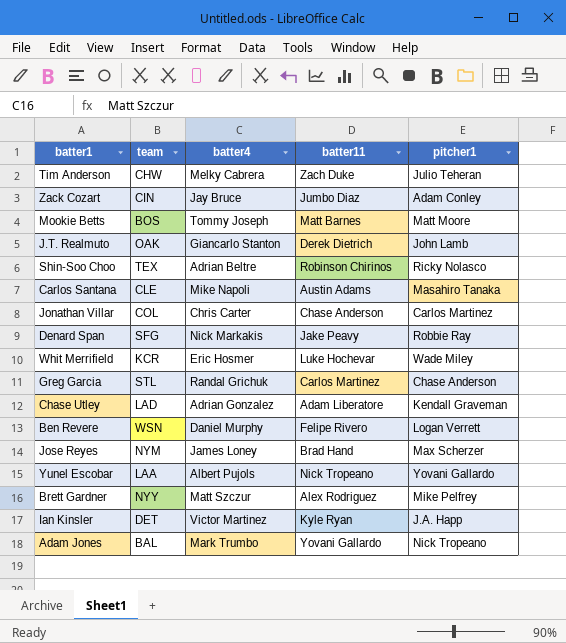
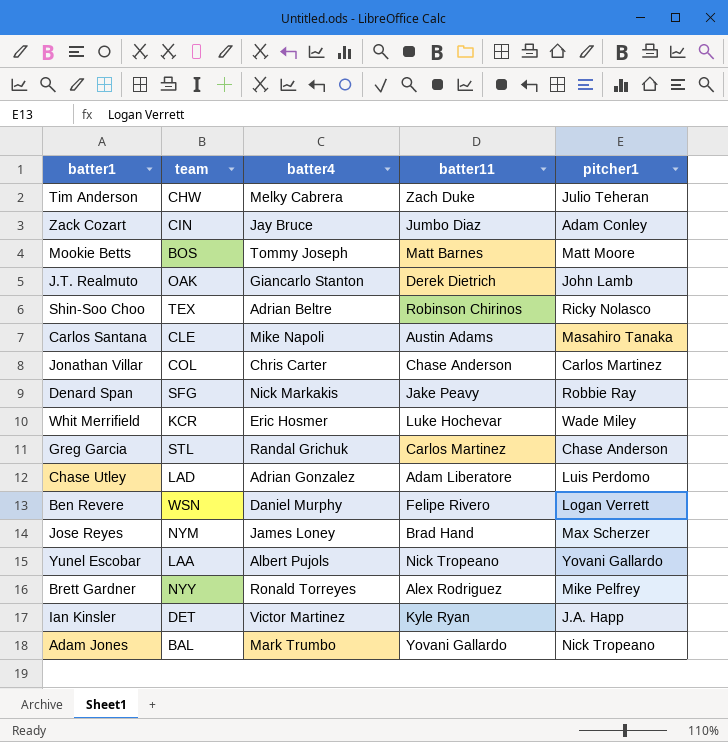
Chase Utley | pitcher1: Kendall Graveman -> Luis Perdomo
Brett Gardner | batter4: Matt Szczur -> Ronald Torreyes

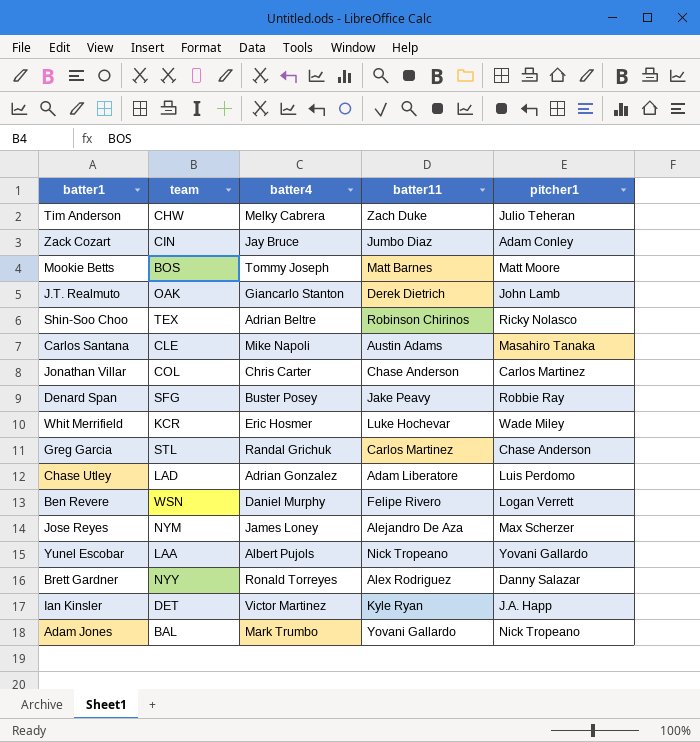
Denard Span | batter4: Nick Markakis -> Buster Posey
Jose Reyes | batter11: Brad Hand -> Alejandro De Aza
Brett Gardner | pitcher1: Mike Pelfrey -> Danny Salazar

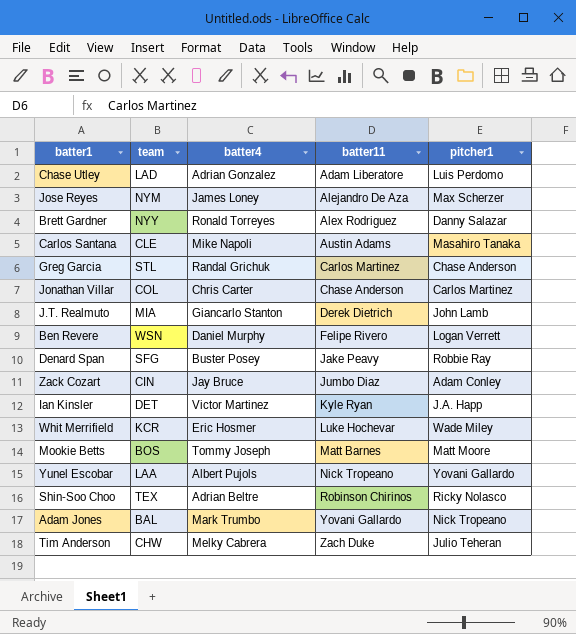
row order: none -> batter11 ascending
J.T. Realmuto | team: OAK -> MIA

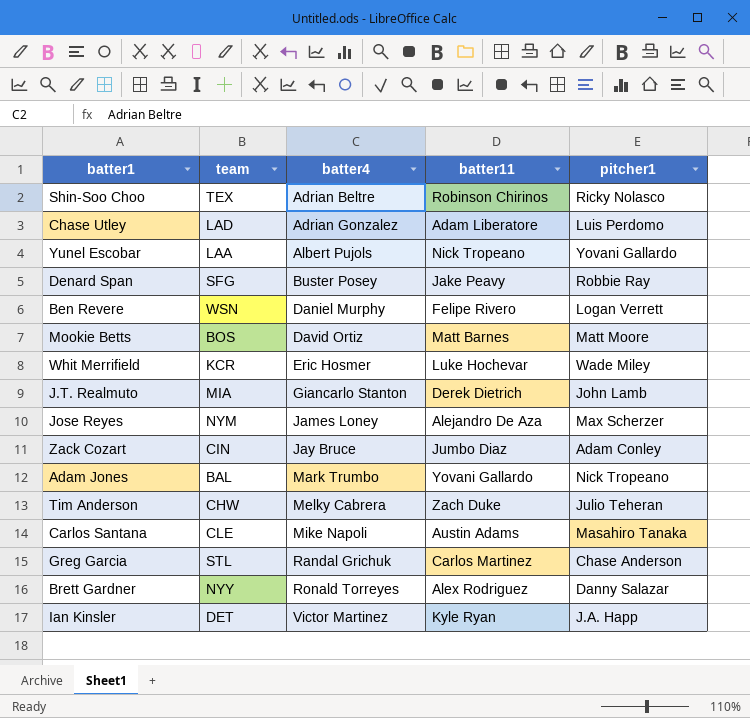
row order: batter11 ascending -> batter4 ascending
row Jonathan Villar: COL | Chris Carter | Chase Anderson | Carlos Martinez -> none
Mookie Betts | batter4: Tommy Joseph -> David Ortiz

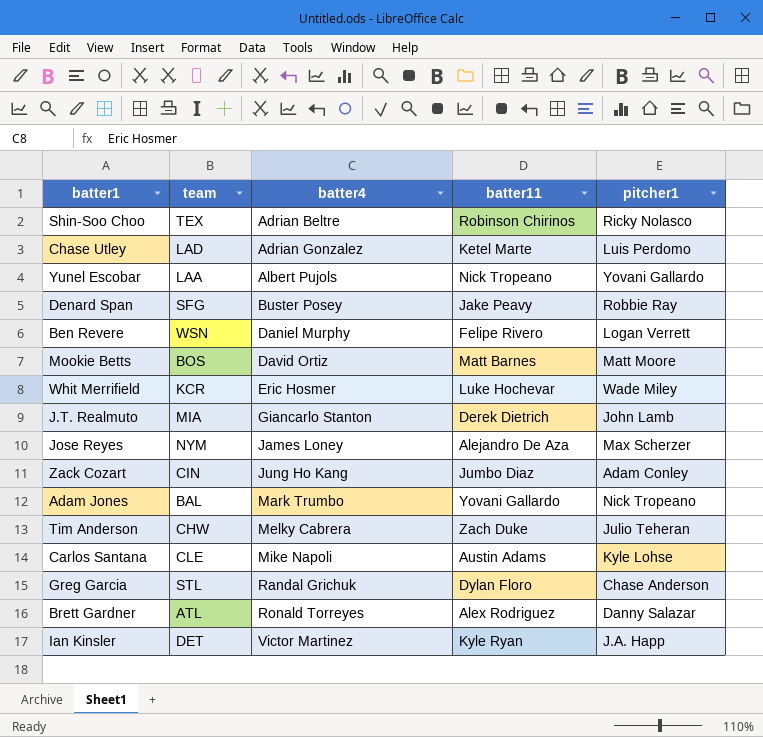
Chase Utley | batter11: Adam Liberatore -> Ketel Marte
Zack Cozart | batter4: Jay Bruce -> Jung Ho Kang
Carlos Santana | pitcher1: Masahiro Tanaka -> Kyle Lohse
Greg Garcia | batter11: Carlos Martinez -> Dylan Floro
Brett Gardner | team: NYY -> ATL

